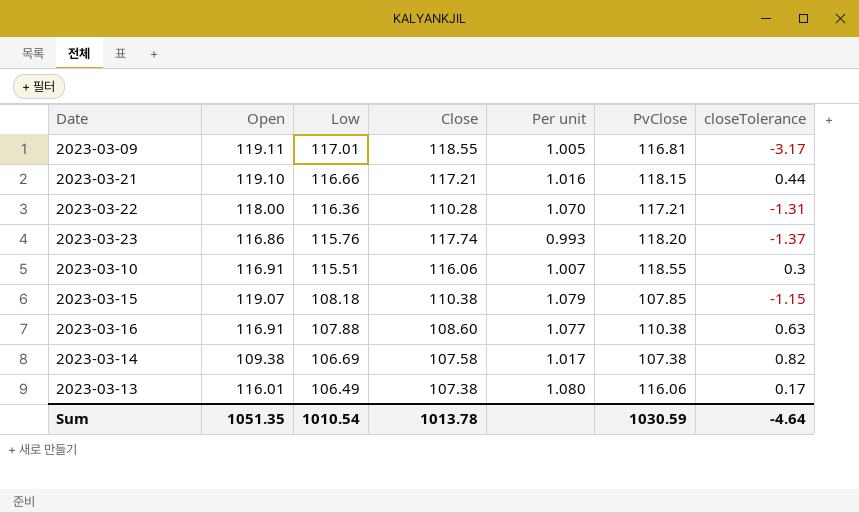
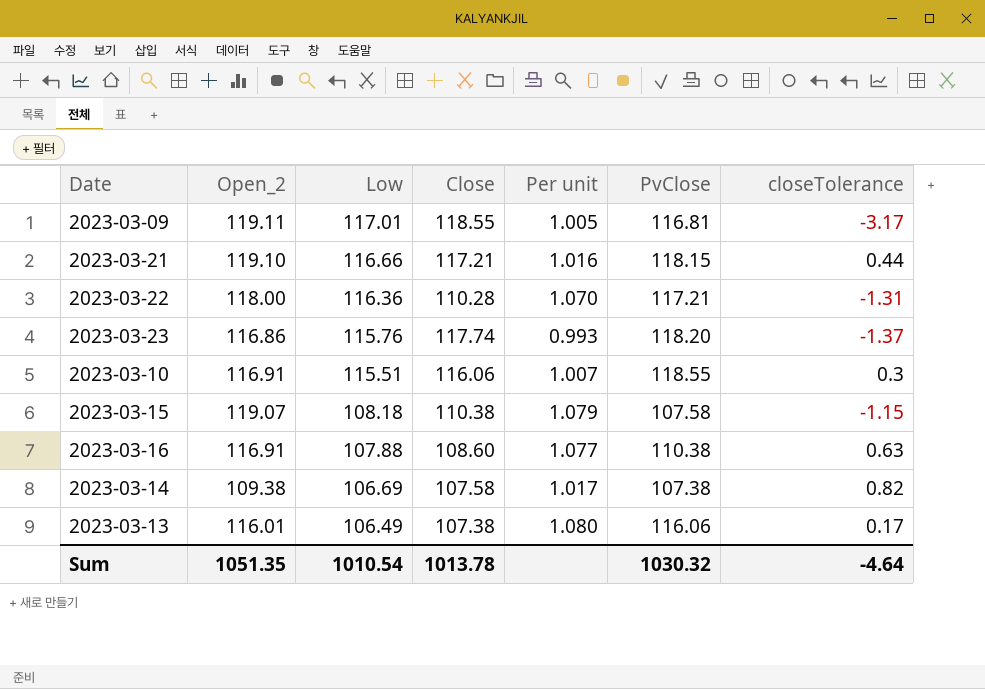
column name: Open -> Open_2
2023-03-15 | PvClose: 107.85 -> 107.58
Sum | PvClose: 1030.59 -> 1030.32

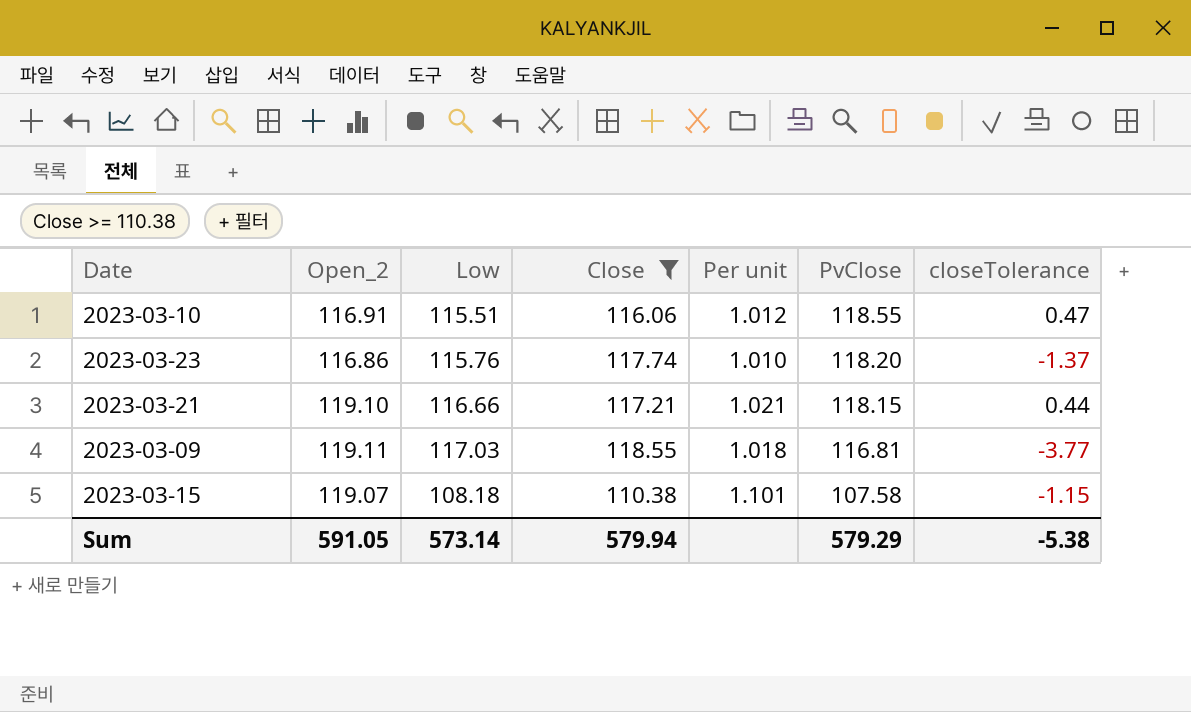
filter: none -> Close >= 110.38
row order: Low descending -> PvClose descending
column Per unit | formula: [Open_2] / [Close] -> [Open_2] / [Low]
2023-03-10 | closeTolerance: 0.3 -> 0.47
2023-03-09 | Low: 117.01 -> 117.03
2023-03-09 | closeTolerance: -3.17 -> -3.77
Sum | Open_2: 1051.35 -> 591.05
Sum | Low: 1010.54 -> 573.14
Sum | Close: 1013.78 -> 579.94
Sum | PvClose: 1030.32 -> 579.29
Sum | closeTolerance: -4.64 -> -5.38

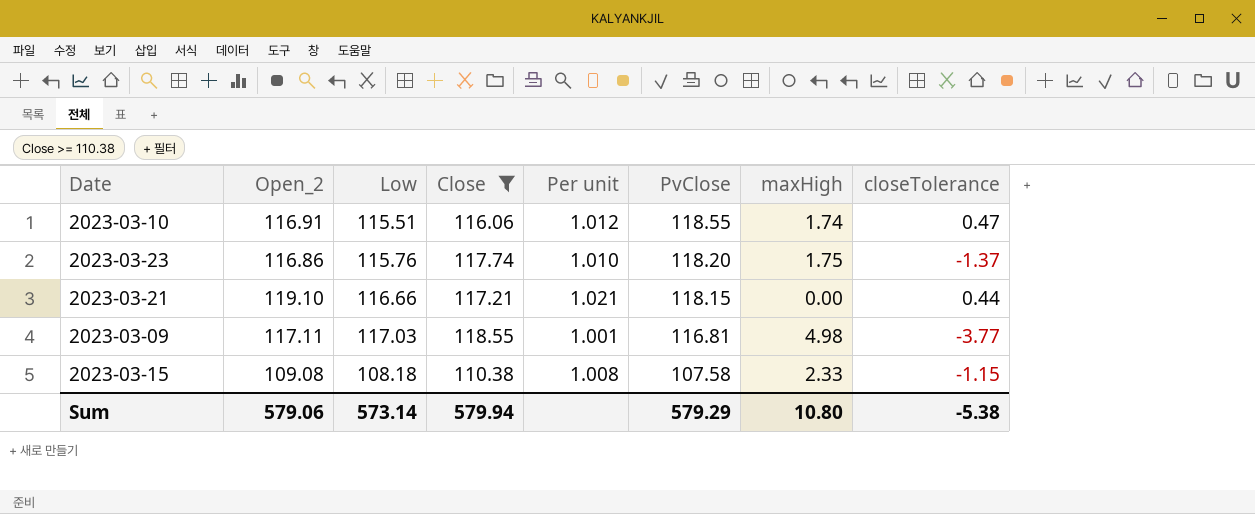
column maxHigh | position: none -> 7
2023-03-09 | Open_2: 119.11 -> 117.11
2023-03-09 | Per unit: 1.018 -> 1.001
2023-03-15 | Open_2: 119.07 -> 109.08
2023-03-15 | Per unit: 1.101 -> 1.008
Sum | Open_2: 591.05 -> 579.06

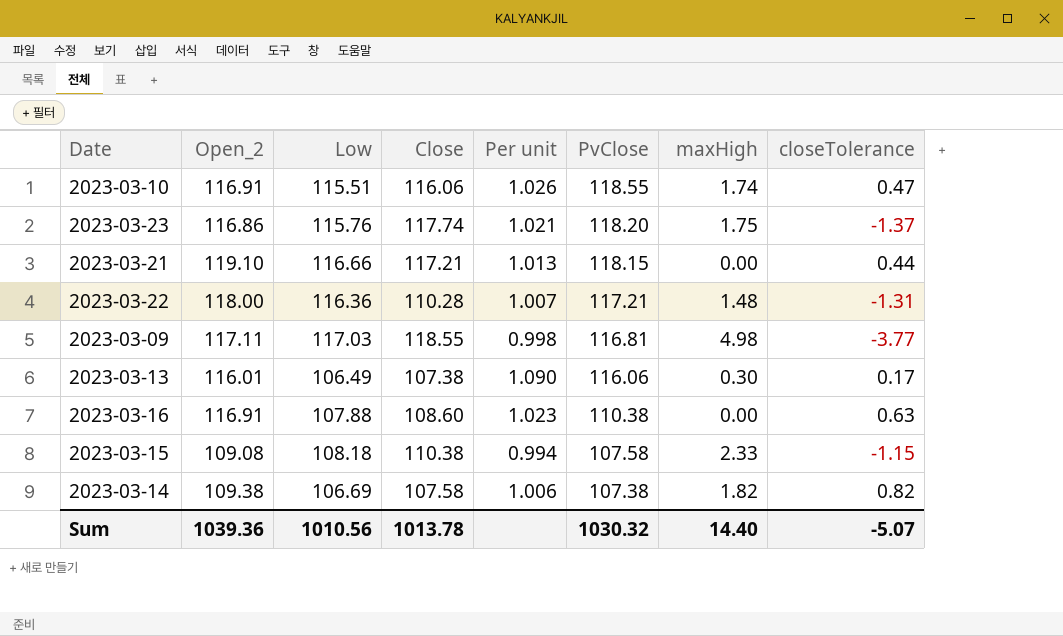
filter: Close >= 110.38 -> none
column Per unit | formula: [Open_2] / [Low] -> [PvClose] / [Low]
Sum | Open_2: 579.06 -> 1039.36
Sum | Low: 573.14 -> 1010.56
Sum | Close: 579.94 -> 1013.78
Sum | PvClose: 579.29 -> 1030.32
Sum | maxHigh: 10.80 -> 14.40
Sum | closeTolerance: -5.38 -> -5.07

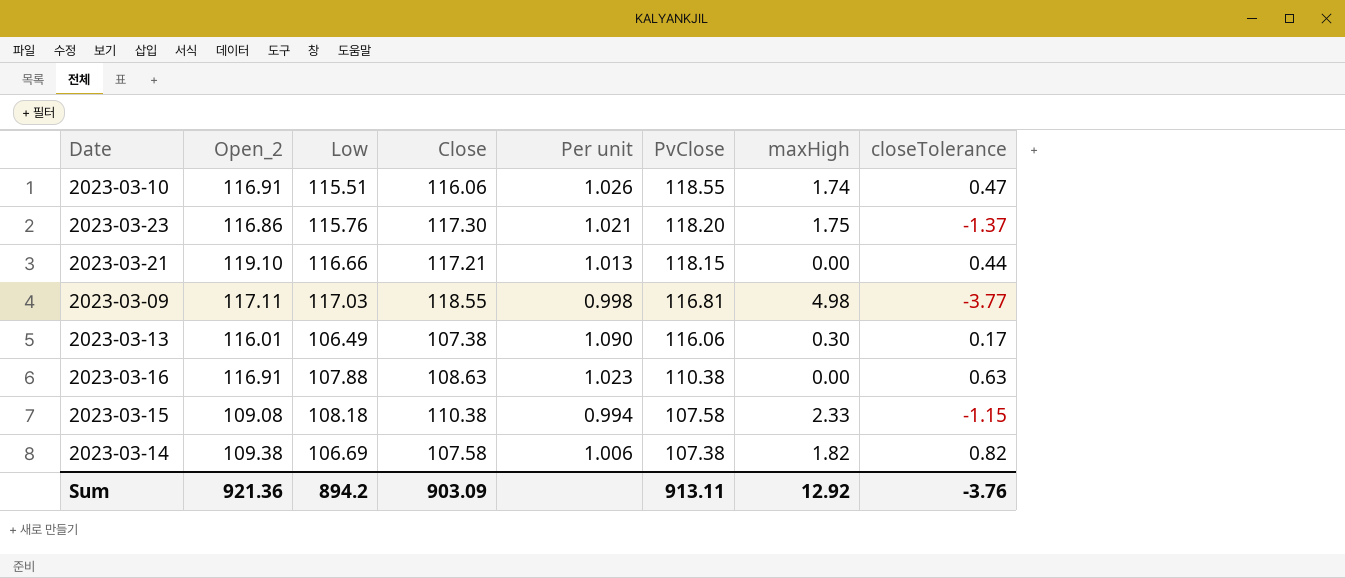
row 2023-03-22: 118.00 | 116.36 | 110.28 | 1.007 | 117.21 | 1.48 | -1.31 -> none
2023-03-23 | Close: 117.74 -> 117.30
2023-03-16 | Close: 108.60 -> 108.63
Sum | Open_2: 1039.36 -> 921.36
Sum | Low: 1010.56 -> 894.2
Sum | Close: 1013.78 -> 903.09
Sum | PvClose: 1030.32 -> 913.11
Sum | maxHigh: 14.40 -> 12.92
Sum | closeTolerance: -5.07 -> -3.76

